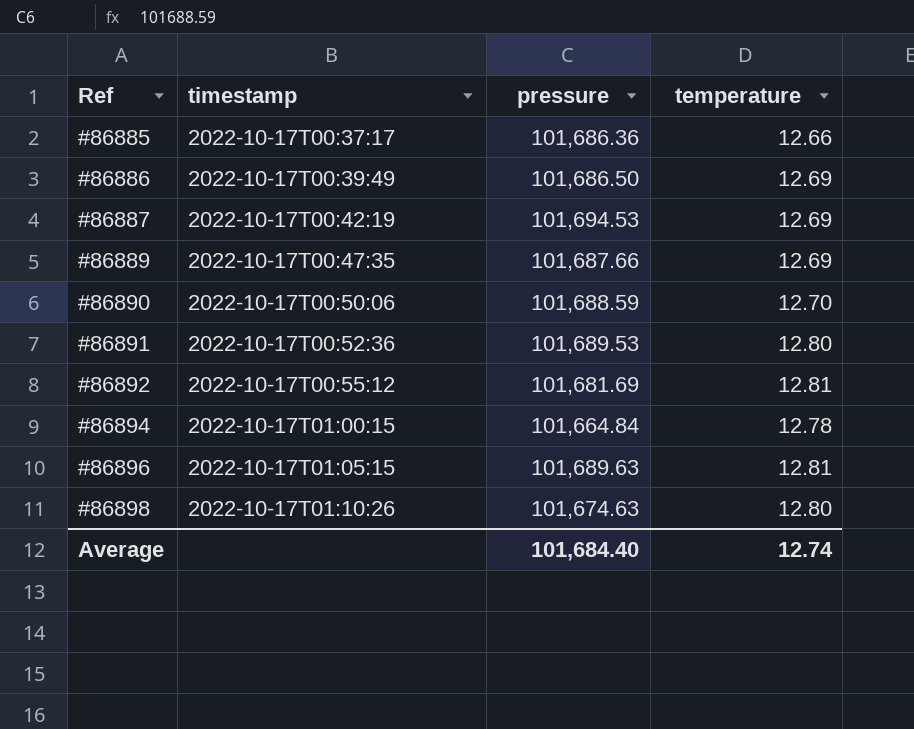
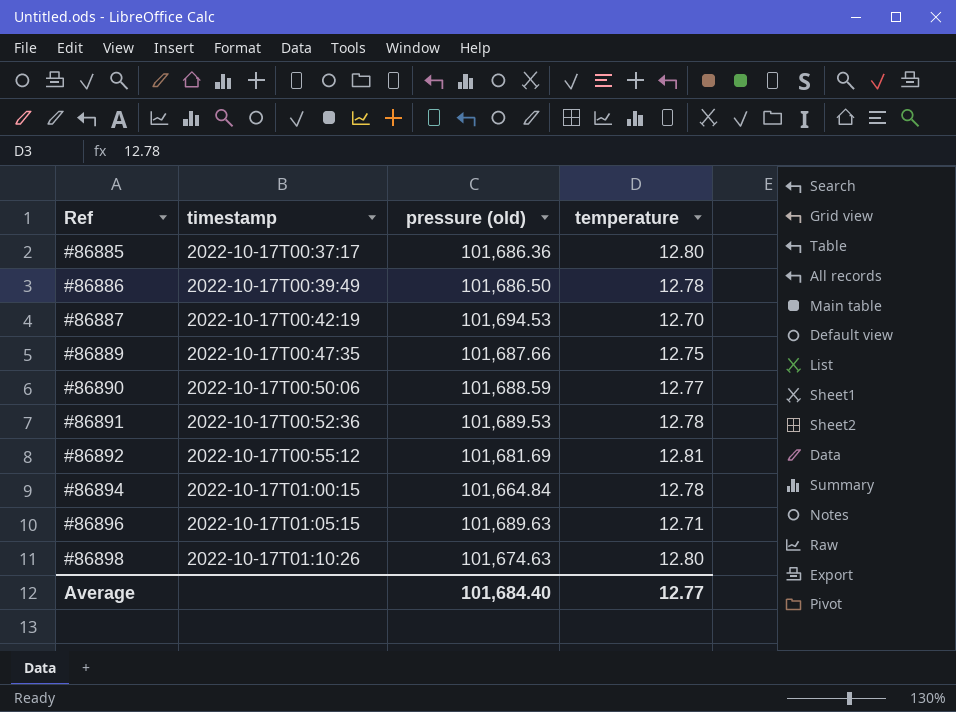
column name: pressure -> pressure (old)
#86885 | temperature: 12.66 -> 12.80
#86886 | temperature: 12.69 -> 12.78
#86887 | temperature: 12.69 -> 12.70
#86889 | temperature: 12.69 -> 12.75
#86890 | temperature: 12.70 -> 12.77
#86891 | temperature: 12.80 -> 12.78
#86896 | temperature: 12.81 -> 12.71
Average | temperature: 12.74 -> 12.77

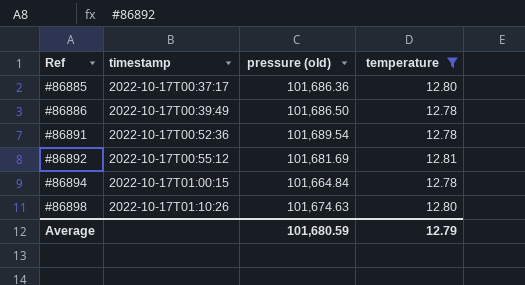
filter: none -> temperature >= 12.78
#86891 | pressure (old): 101,689.53 -> 101,689.54
Average | pressure (old): 101,684.40 -> 101,680.59
Average | temperature: 12.77 -> 12.79

